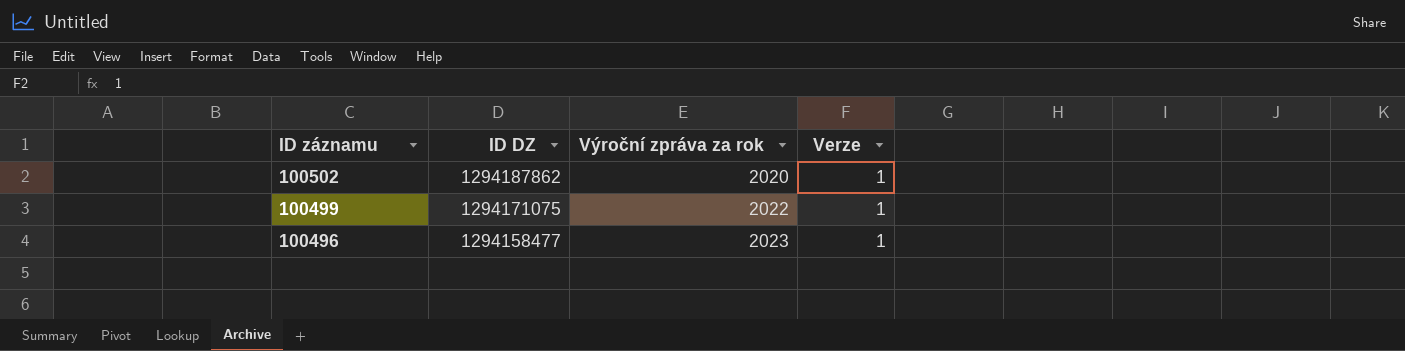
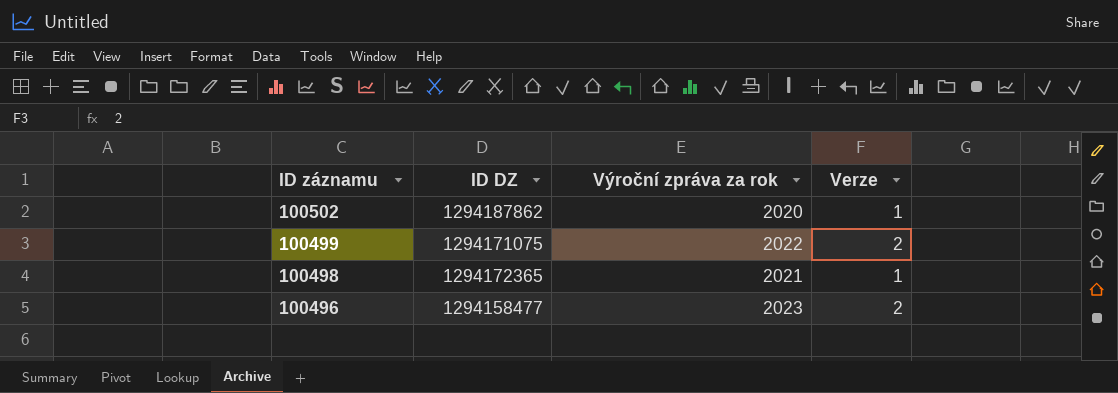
100499 | Verze: 1 -> 2
row 100498: none -> 1294172365 | 2021 | 1
100496 | Verze: 1 -> 2

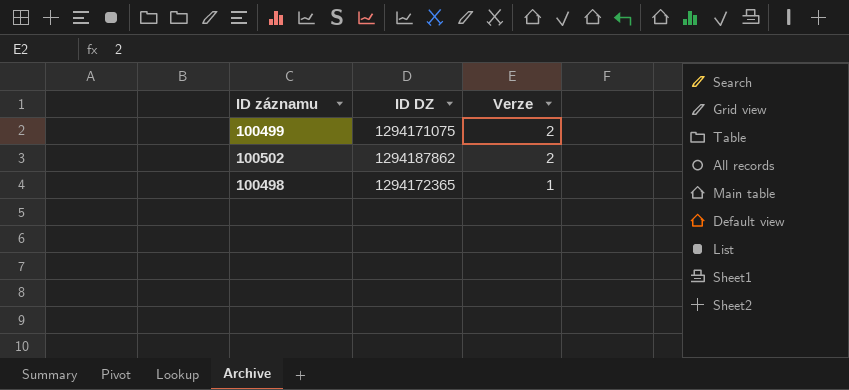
row order: ID záznamu descending -> Verze descending
column Výroční zpráva za rok | position: 3 -> none
row 100496: 1294158477 | 2023 | 2 -> none
100502 | Verze: 1 -> 2

